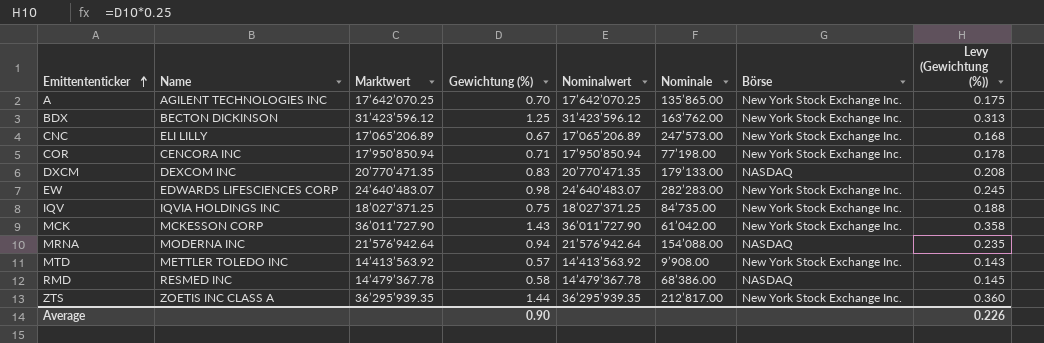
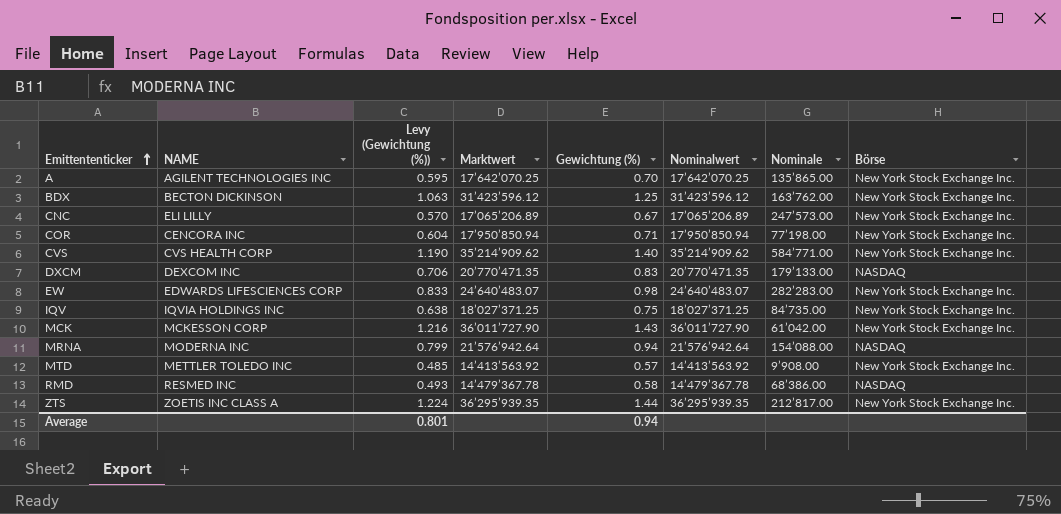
column name: Name -> NAME
column Levy (Gewichtung (%)) | formula: [Gewichtung (%)] * 0.25 -> [Gewichtung (%)] * 0.85
column Levy (Gewichtung (%)) | position: 8 -> 3
row CVS: none -> CVS HEALTH CORP | 1.190 | 35’214’909.62 | 1.40 | 35’214’909.62 | 584’771.00 | New York Stock Exchange Inc.
Average | Levy (Gewichtung (%)): 0.226 -> 0.801
Average | Gewichtung (%): 0.90 -> 0.94

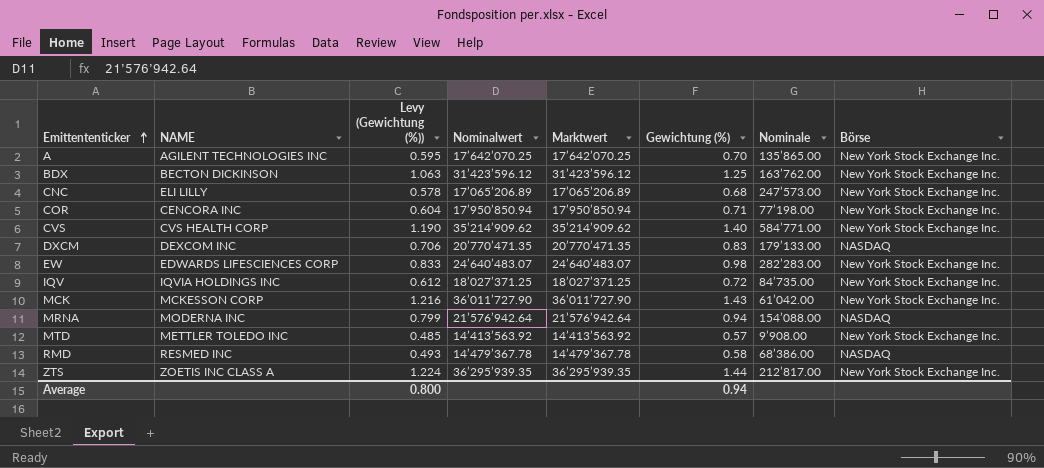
column Nominalwert | position: 6 -> 4
CNC | Levy (Gewichtung (%)): 0.570 -> 0.578
CNC | Gewichtung (%): 0.67 -> 0.68
IQV | Levy (Gewichtung (%)): 0.638 -> 0.612
IQV | Gewichtung (%): 0.75 -> 0.72
Average | Levy (Gewichtung (%)): 0.801 -> 0.800

